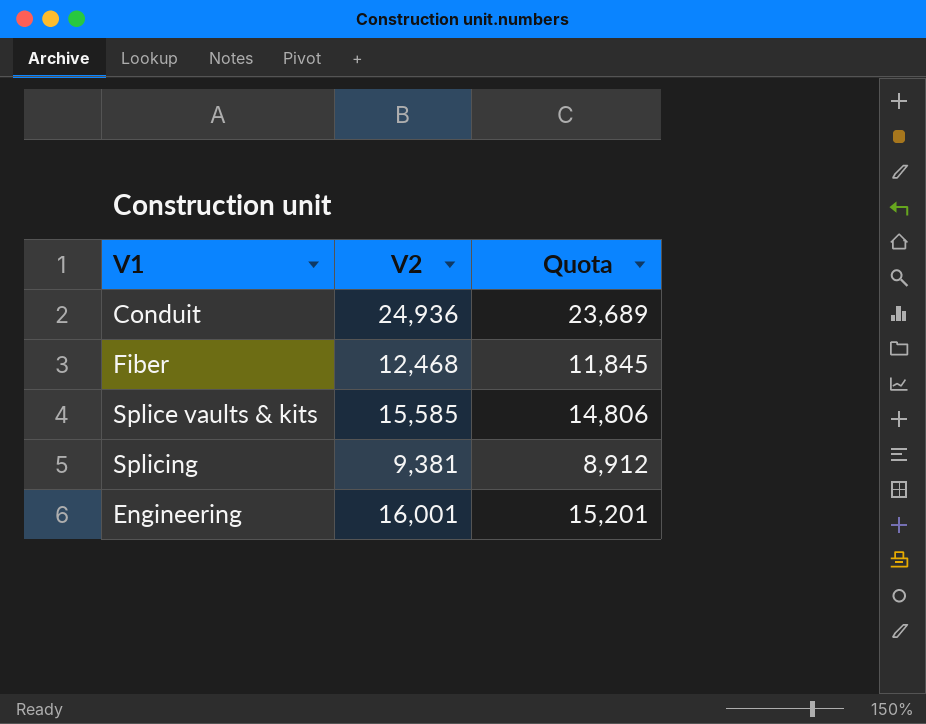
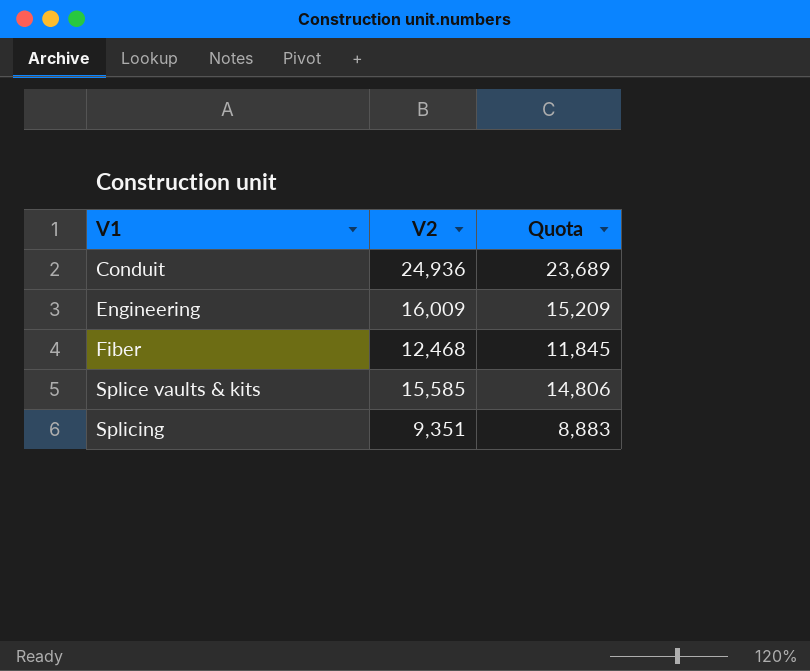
row order: none -> V1 ascending
Engineering | V2: 16,001 -> 16,009
Engineering | Quota: 15,201 -> 15,209
Splicing | V2: 9,381 -> 9,351
Splicing | Quota: 8,912 -> 8,883

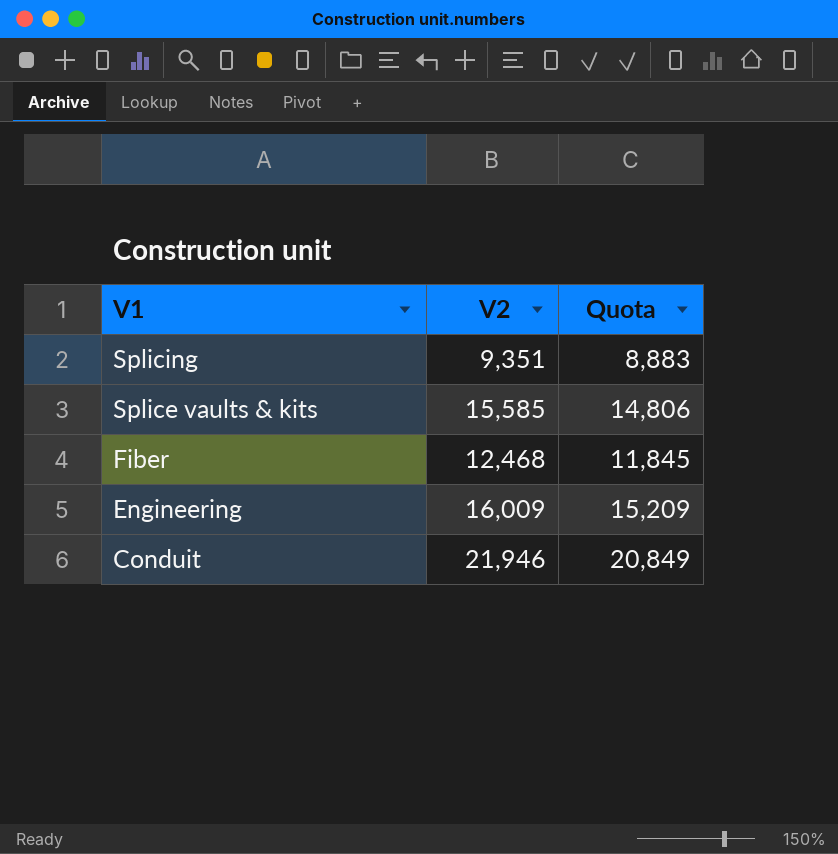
row order: V1 ascending -> V1 descending
Conduit | V2: 24,936 -> 21,946
Conduit | Quota: 23,689 -> 20,849

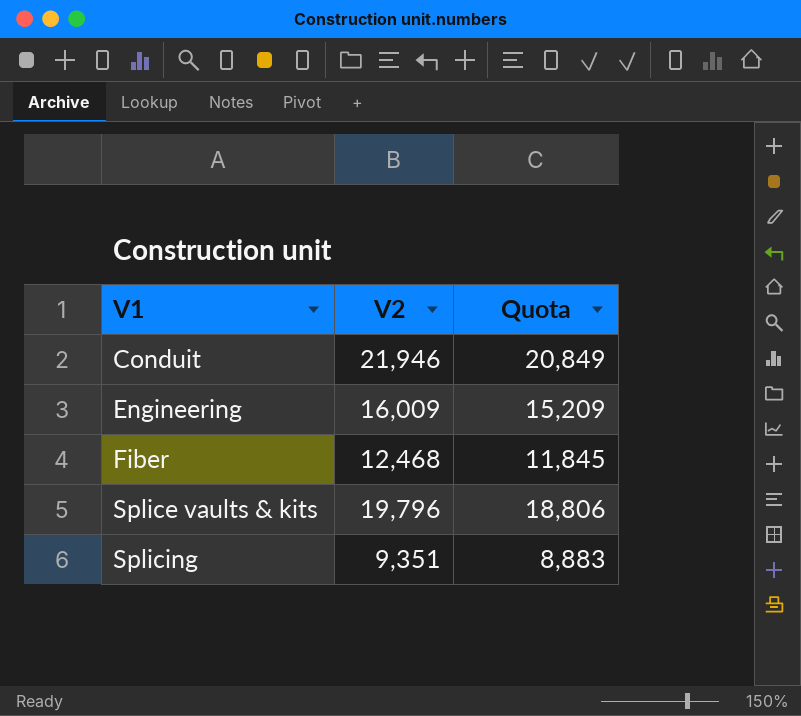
row order: V1 descending -> V1 ascending
Splice vaults & kits | V2: 15,585 -> 19,796
Splice vaults & kits | Quota: 14,806 -> 18,806

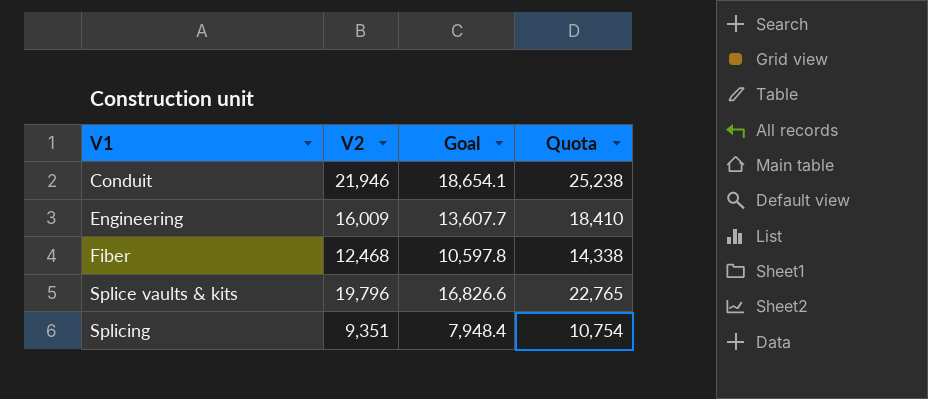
column Goal | formula: none -> [V2] * 0.85
column Quota | formula: [V2] * 0.95 -> [V2] * 1.15

